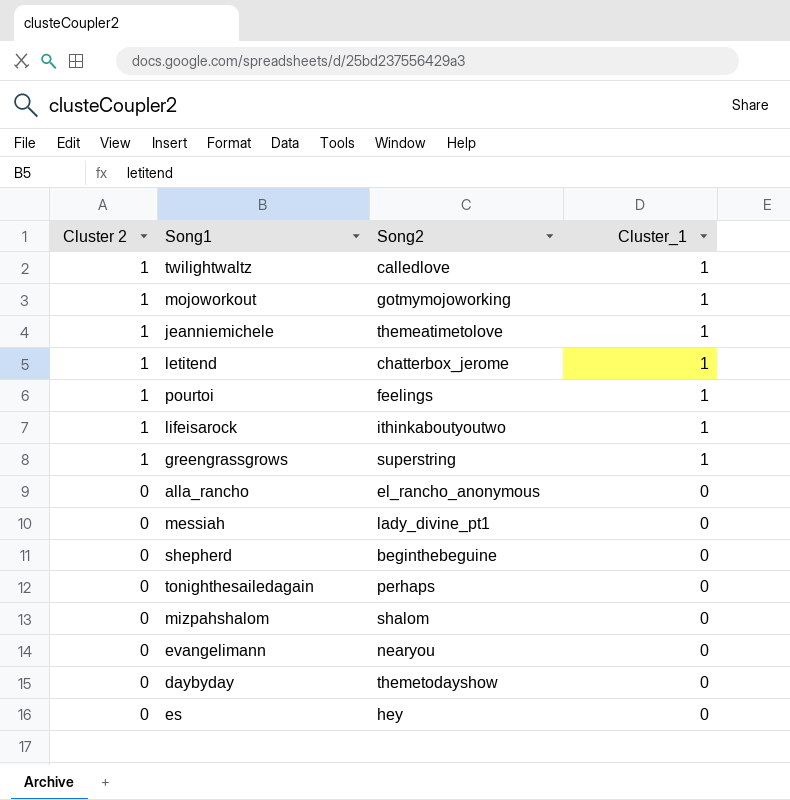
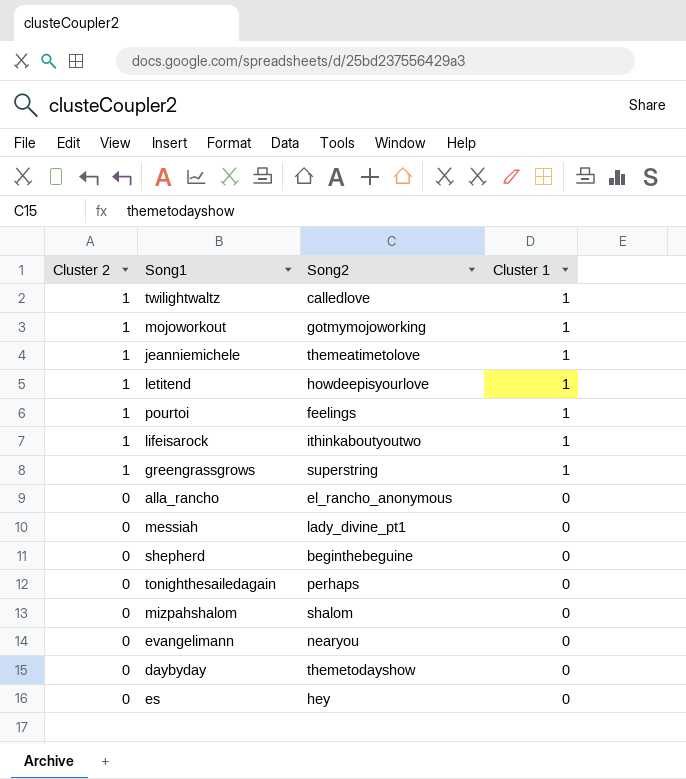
column name: Cluster_1 -> Cluster 1
letitend | Song2: chatterbox_jerome -> howdeepisyourlove

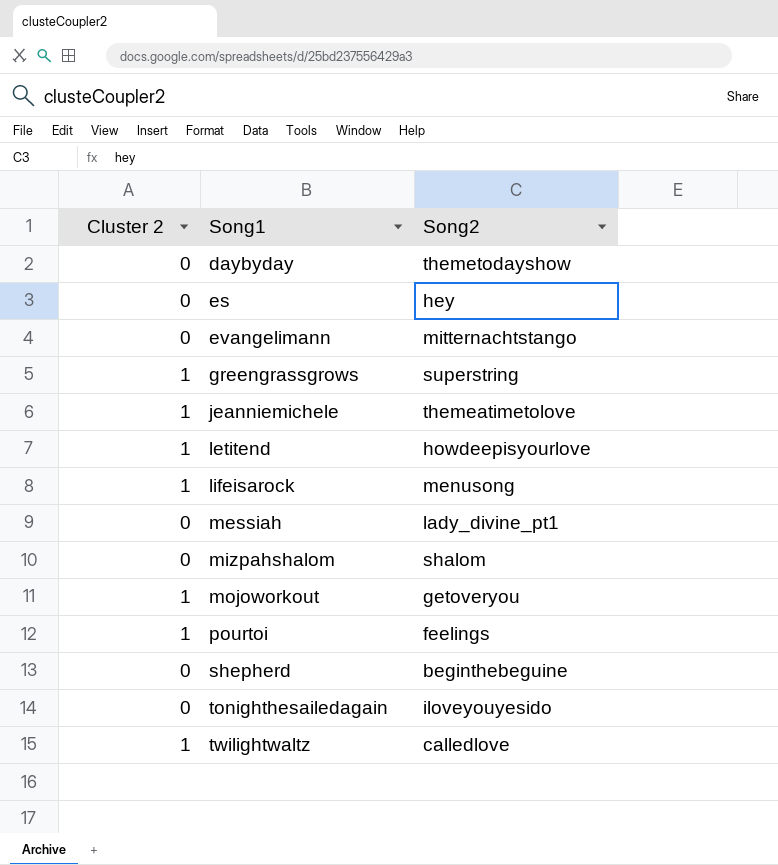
row order: Cluster 2 descending -> Song1 ascending
column Cluster 1 | position: 4 -> none
row alla_rancho: 0 | el_rancho_anonymous | 0 -> none
evangelimann | Song2: nearyou -> mitternachtstango
lifeisarock | Song2: ithinkaboutyoutwo -> menusong
mojoworkout | Song2: gotmymojoworking -> getoveryou
tonighthesailedagain | Song2: perhaps -> iloveyouyesido

